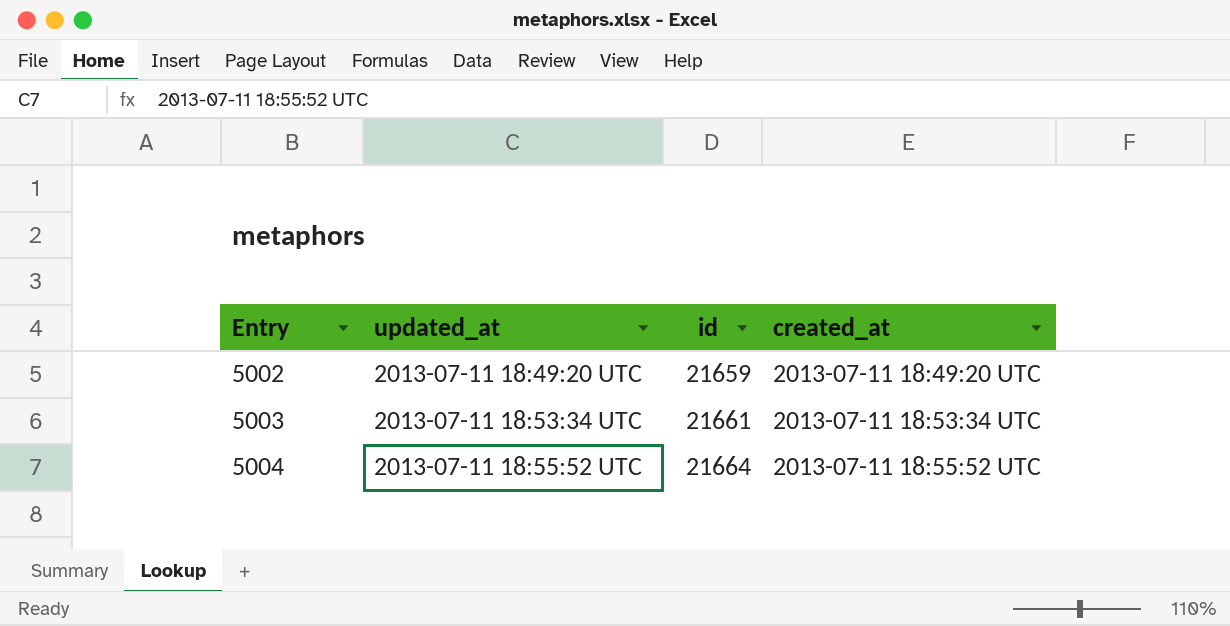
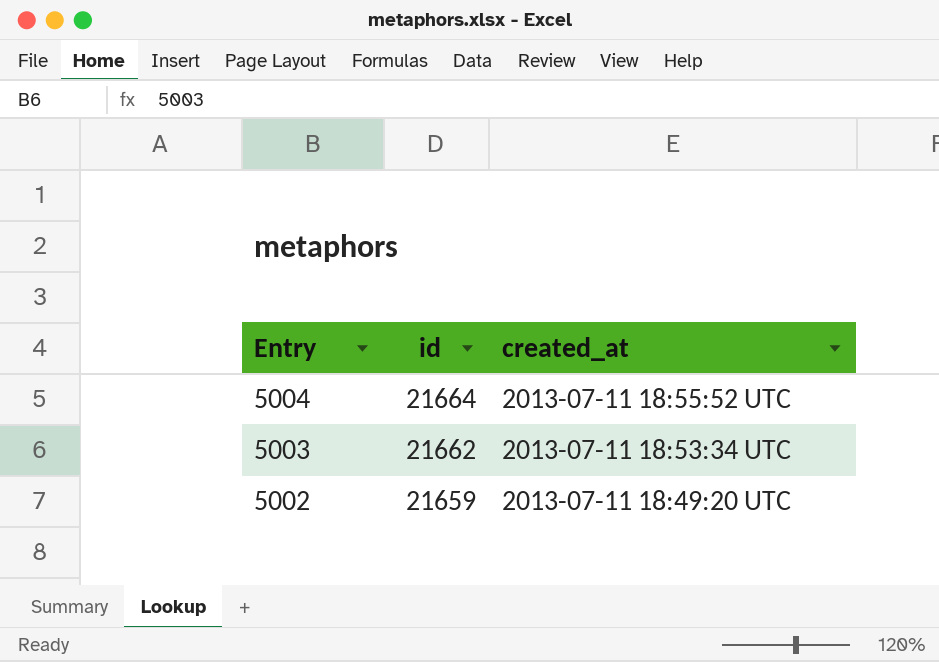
row order: Entry ascending -> Entry descending
column updated_at | position: 2 -> none
5003 | id: 21661 -> 21662

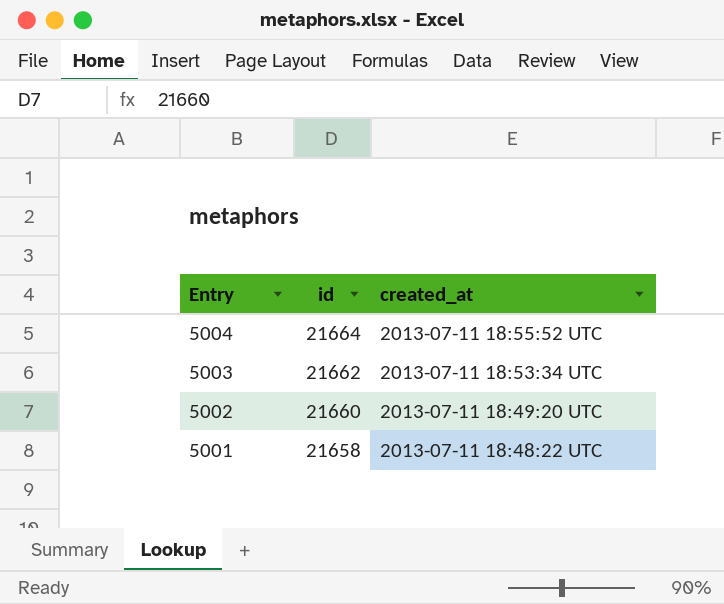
5002 | id: 21659 -> 21660
row 5001: none -> 21658 | 2013-07-11 18:48:22 UTC

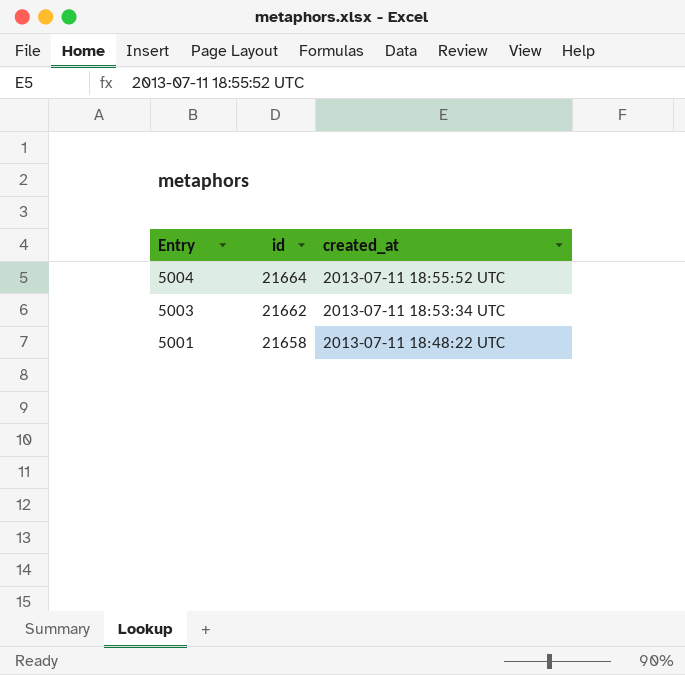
row 5002: 21660 | 2013-07-11 18:49:20 UTC -> none

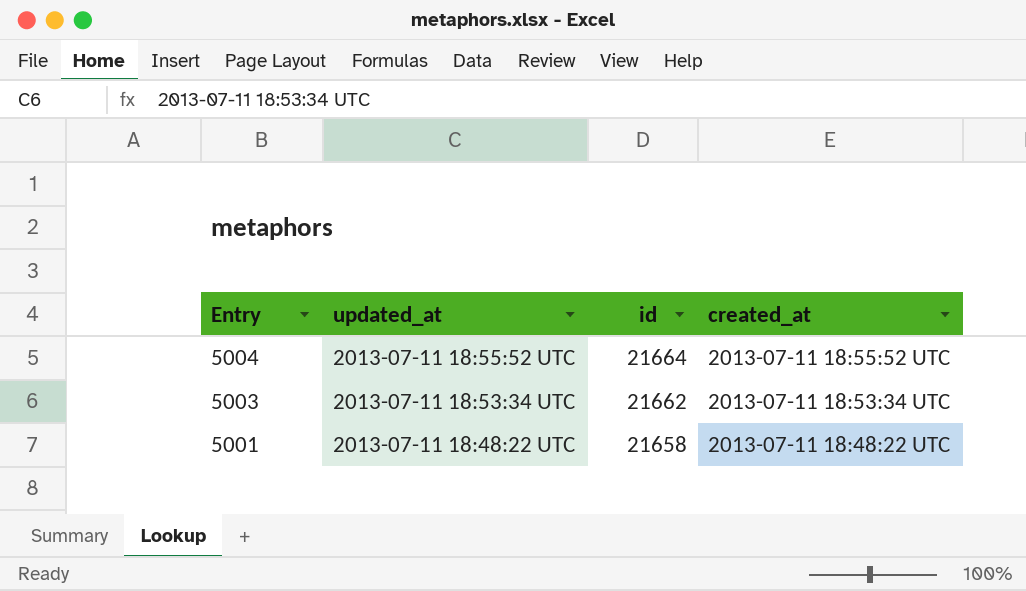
column updated_at | position: none -> 2

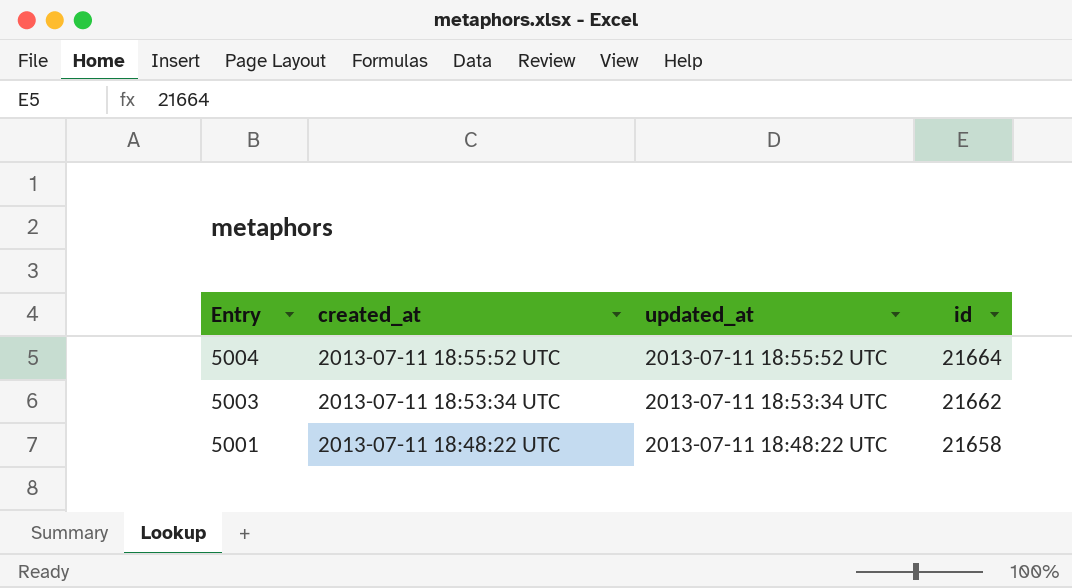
column created_at | position: 4 -> 2

